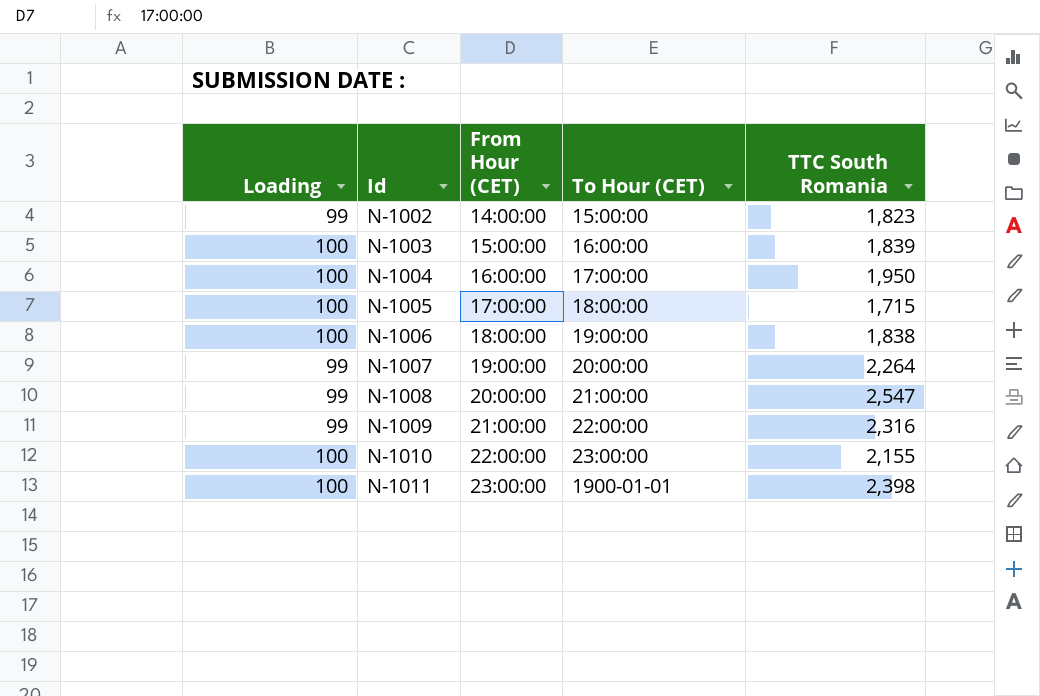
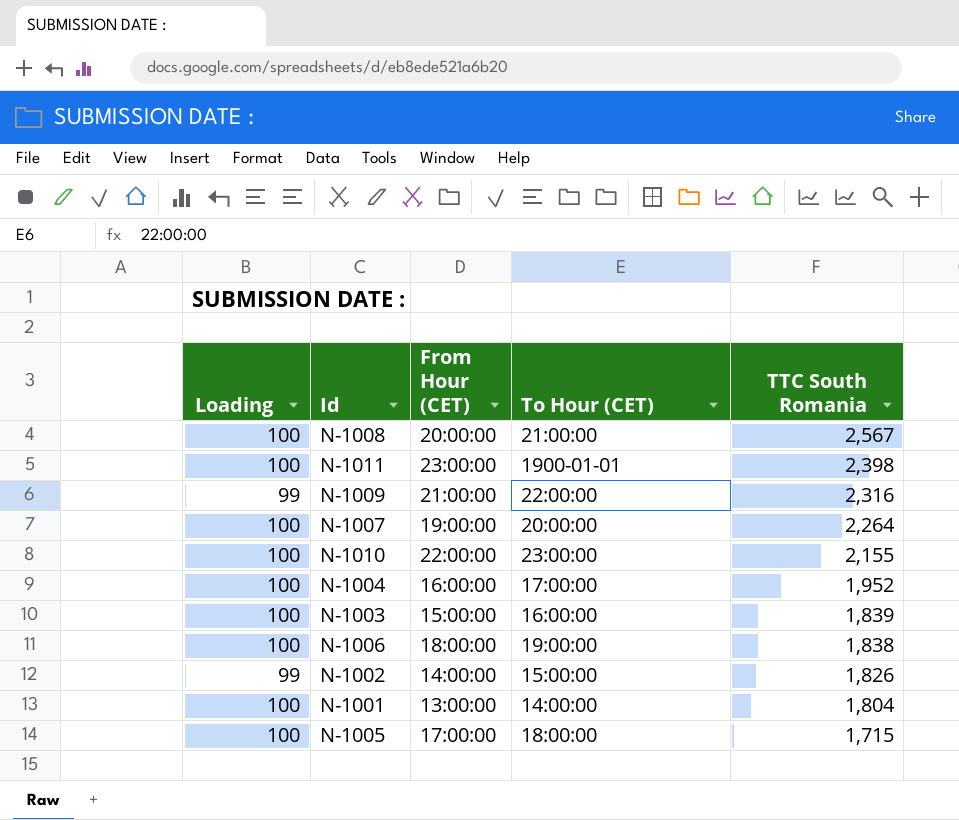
row order: Id ascending -> TTC South Romania descending
N-1008 | Loading: 99 -> 100
N-1008 | TTC South Romania: 2,547 -> 2,567
N-1007 | Loading: 99 -> 100
N-1004 | TTC South Romania: 1,950 -> 1,952
N-1002 | TTC South Romania: 1,823 -> 1,826
row N-1001: none -> 100 | 13:00:00 | 14:00:00 | 1,804

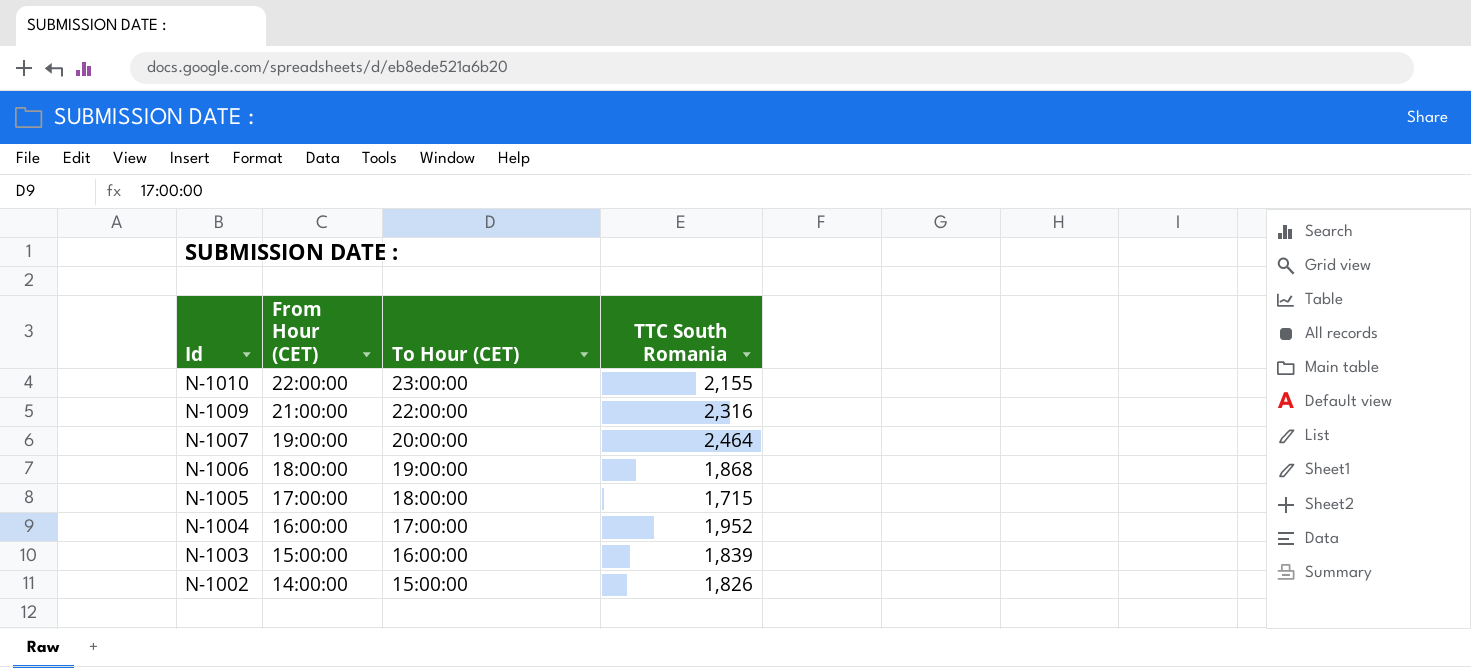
row order: TTC South Romania descending -> Id descending
column Loading | position: 1 -> none
row N-1008: 100 | 20:00:00 | 21:00:00 | 2,567 -> none
row N-1011: 100 | 23:00:00 | 1900-01-01 | 2,398 -> none
row N-1001: 100 | 13:00:00 | 14:00:00 | 1,804 -> none
N-1007 | TTC South Romania: 2,264 -> 2,464
N-1006 | TTC South Romania: 1,838 -> 1,868

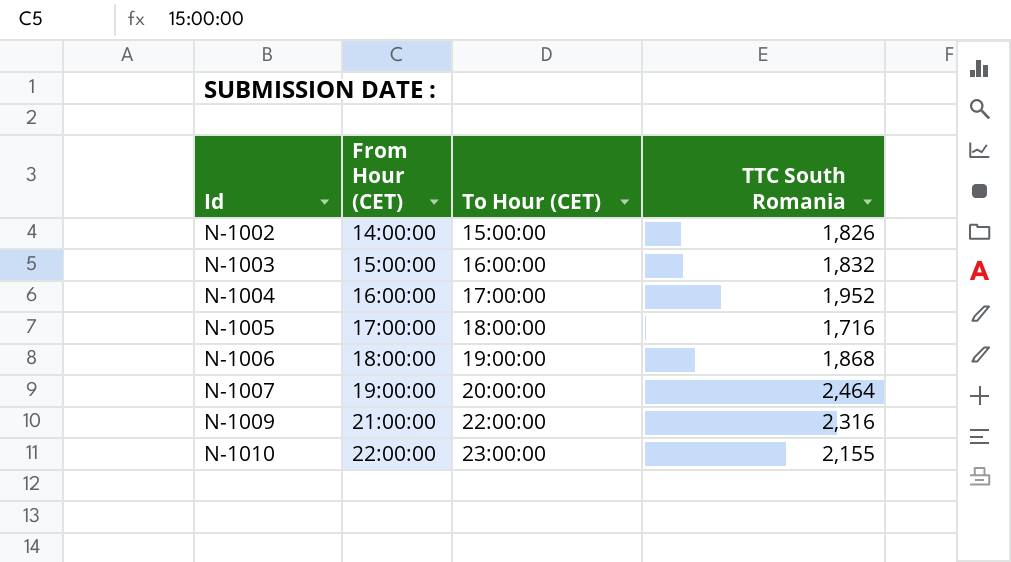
row order: Id descending -> Id ascending
N-1003 | TTC South Romania: 1,839 -> 1,832
N-1005 | TTC South Romania: 1,715 -> 1,716

